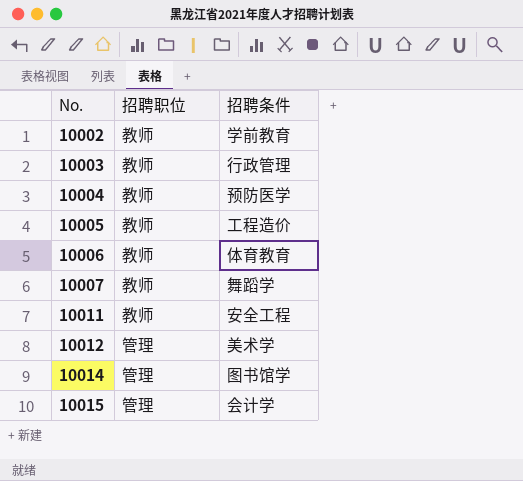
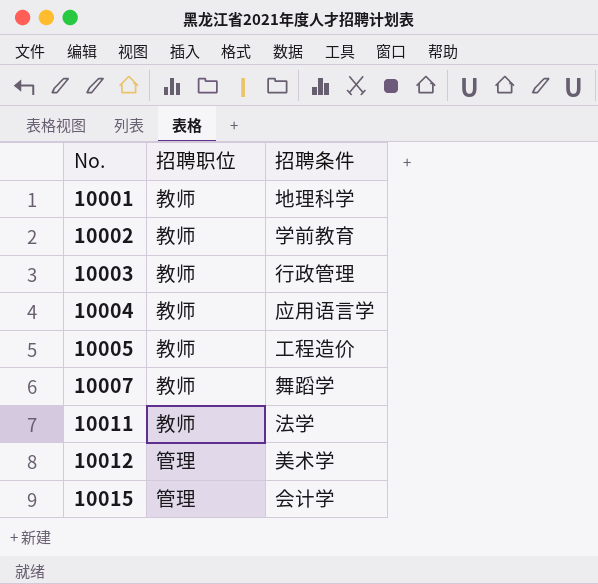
row 10006: 教师 | 体育教育 -> none
row 10014: 管理 | 图书馆学 -> none
row 10001: none -> 教师 | 地理科学
10004 | 招聘条件: 预防医学 -> 应用语言学
10011 | 招聘条件: 安全工程 -> 法学

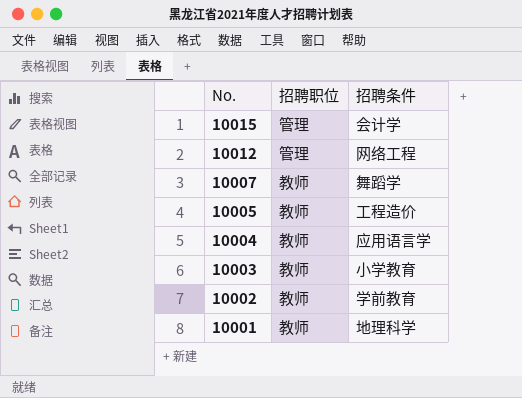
row order: No. ascending -> No. descending
row 10011: 教师 | 法学 -> none
10012 | 招聘条件: 美术学 -> 网络工程
10003 | 招聘条件: 行政管理 -> 小学教育

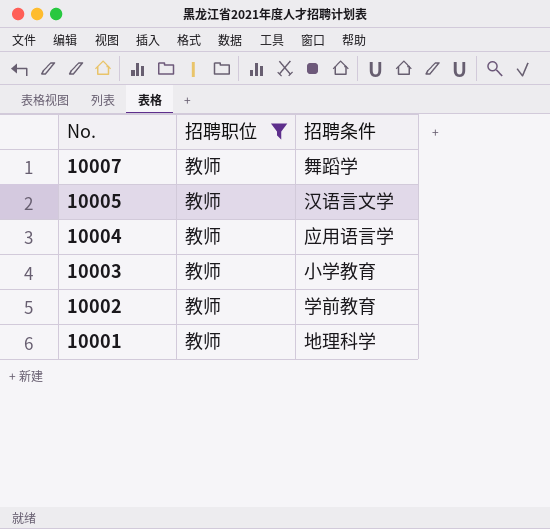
filter: none -> 招聘职位 = 教师
10005 | 招聘条件: 工程造价 -> 汉语言文学

